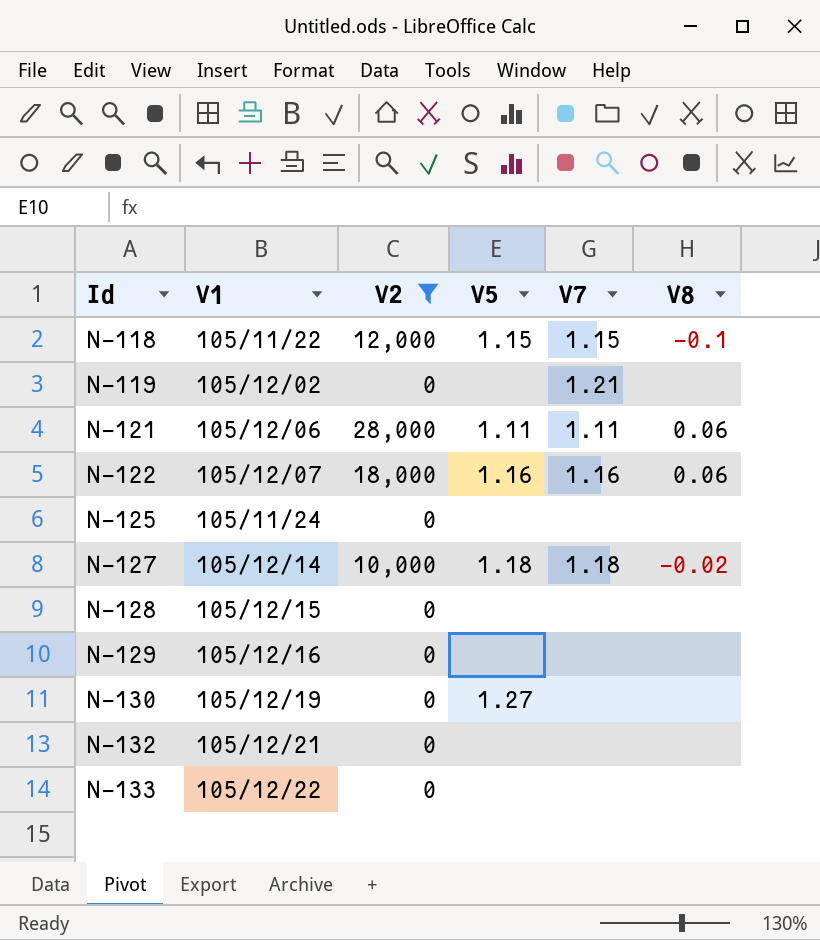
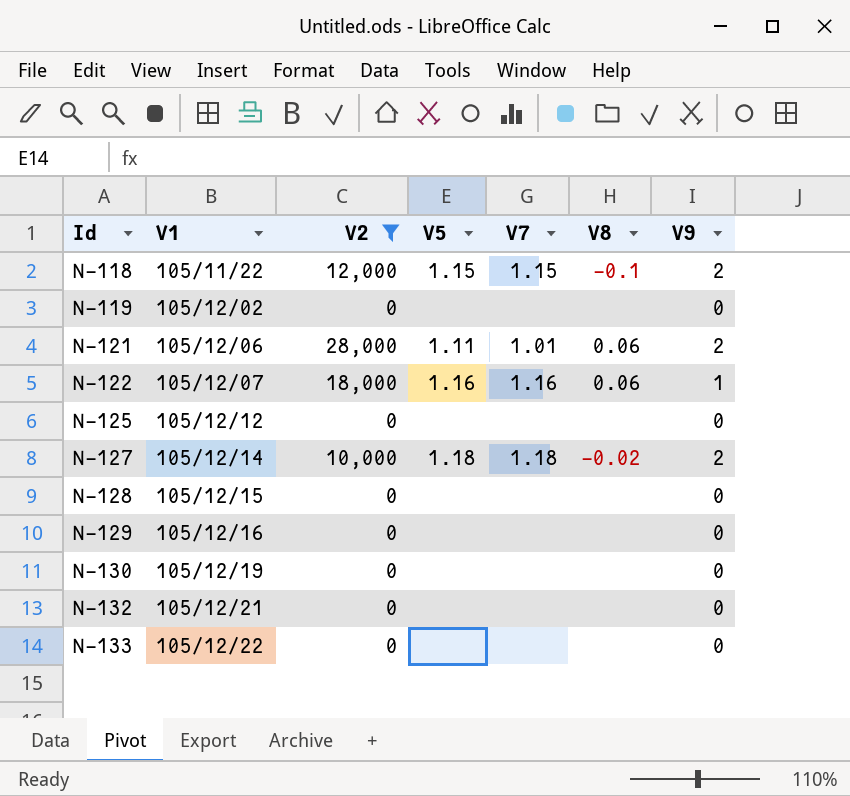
column V9 | position: none -> 7
N-119 | V7: 1.21 -> none
N-121 | V7: 1.11 -> 1.01
N-125 | V1: 105/11/24 -> 105/12/12
N-130 | V5: 1.27 -> none

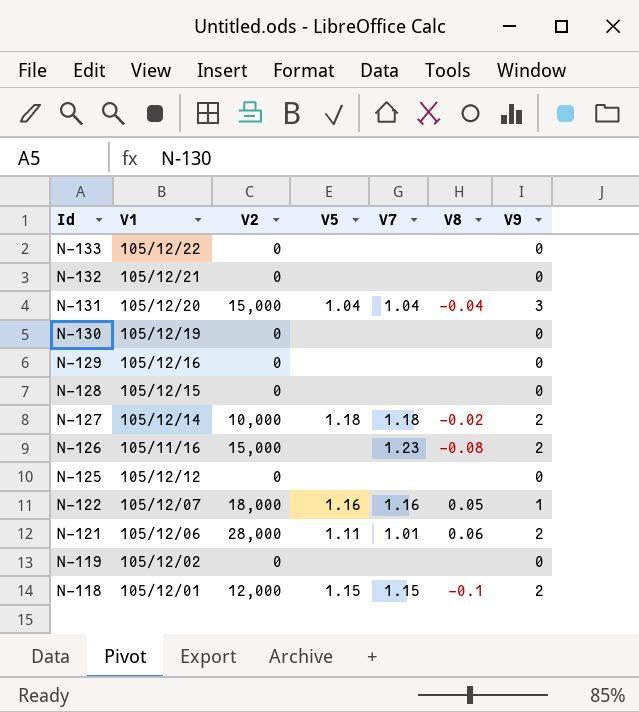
filter: V2 != 15,000 -> none
row order: Id ascending -> Id descending
N-122 | V8: 0.06 -> 0.05
N-118 | V1: 105/11/22 -> 105/12/01

